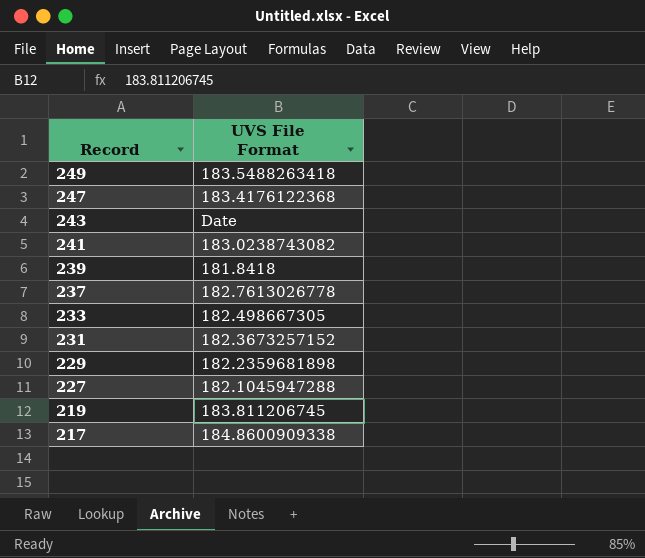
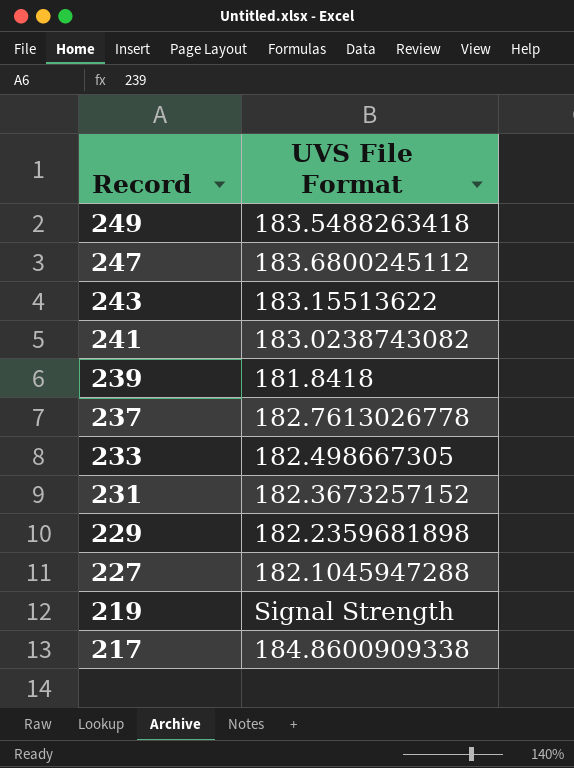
247 | UVS File Format: 183.4176122368 -> 183.6800245112
243 | UVS File Format: Date -> 183.15513622
219 | UVS File Format: 183.811206745 -> Signal Strength

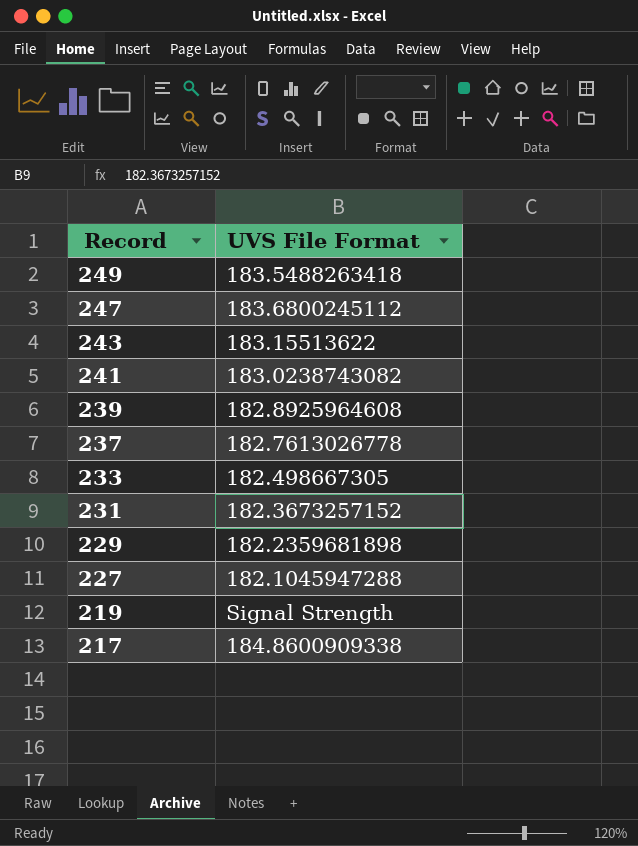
239 | UVS File Format: 181.8418 -> 182.8925964608

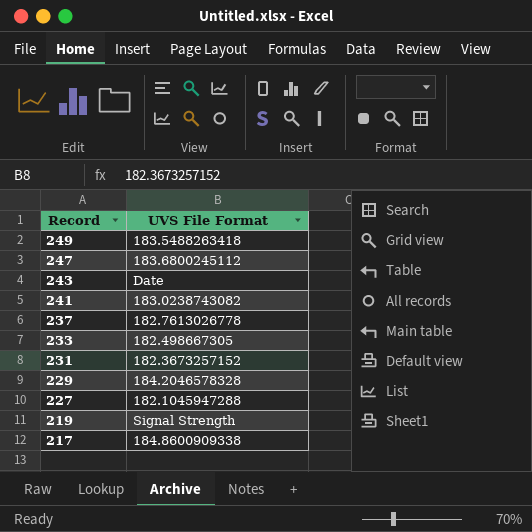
row 239: 182.8925964608 -> none
243 | UVS File Format: 183.15513622 -> Date
229 | UVS File Format: 182.2359681898 -> 184.2046578328

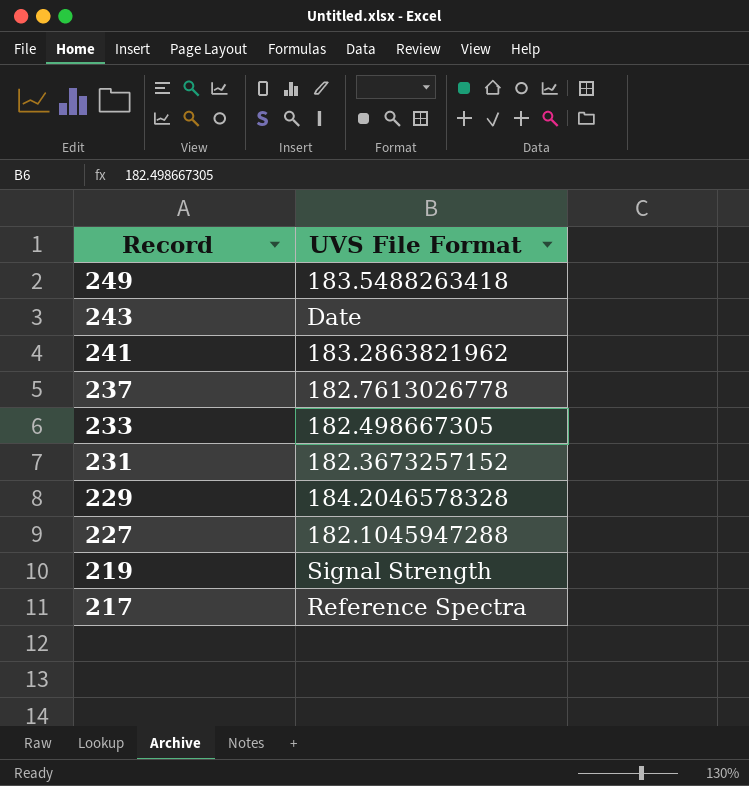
row 247: 183.6800245112 -> none
241 | UVS File Format: 183.0238743082 -> 183.2863821962
217 | UVS File Format: 184.8600909338 -> Reference Spectra

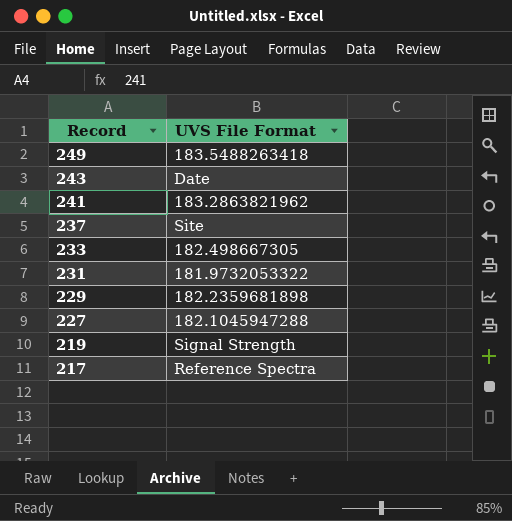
237 | UVS File Format: 182.7613026778 -> Site
231 | UVS File Format: 182.3673257152 -> 181.9732053322
229 | UVS File Format: 184.2046578328 -> 182.2359681898

